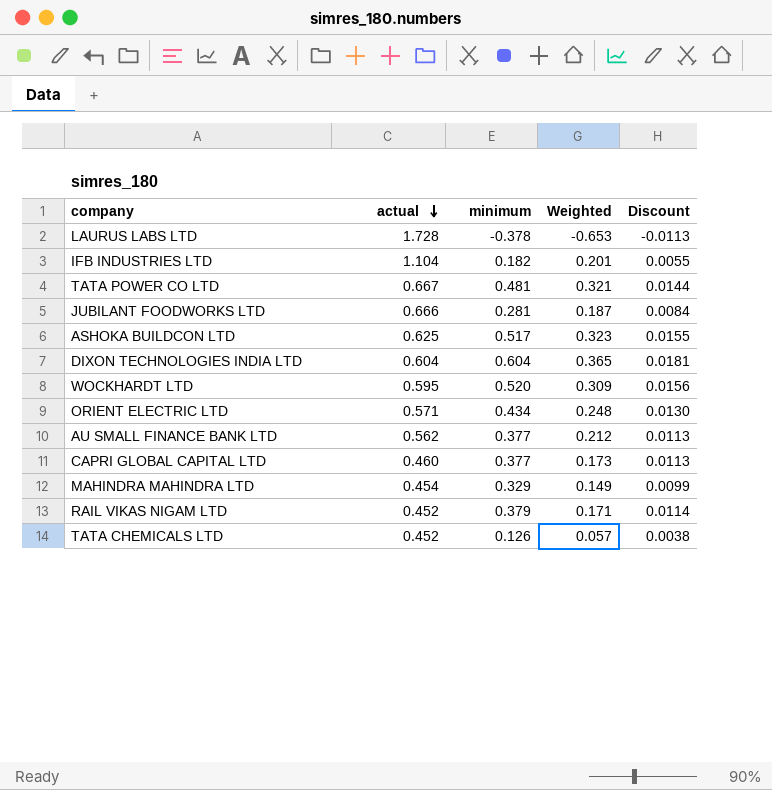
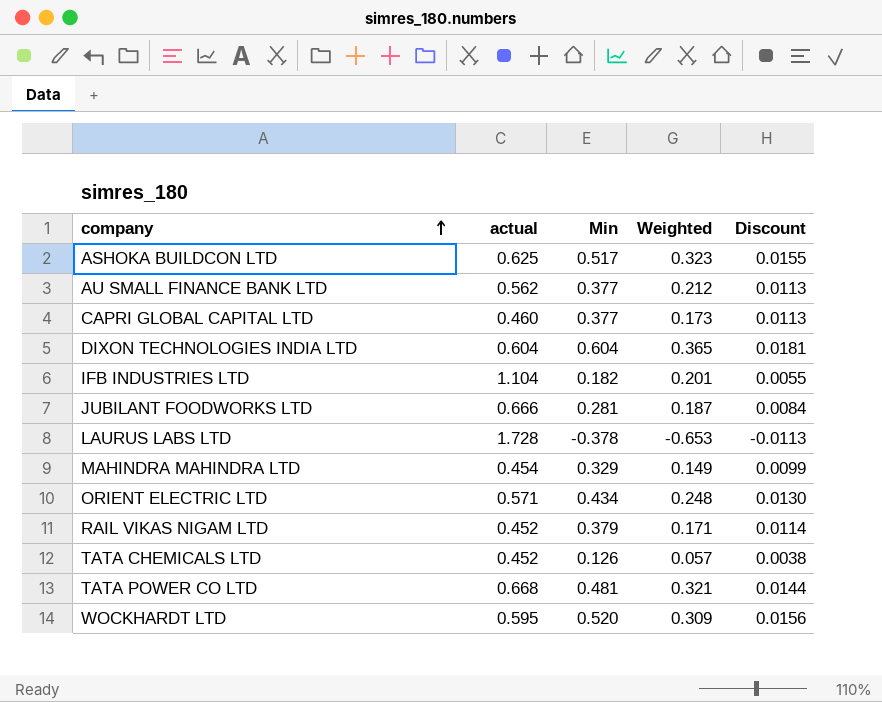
row order: actual descending -> company ascending
column name: minimum -> Min
TATA POWER CO LTD | actual: 0.667 -> 0.668

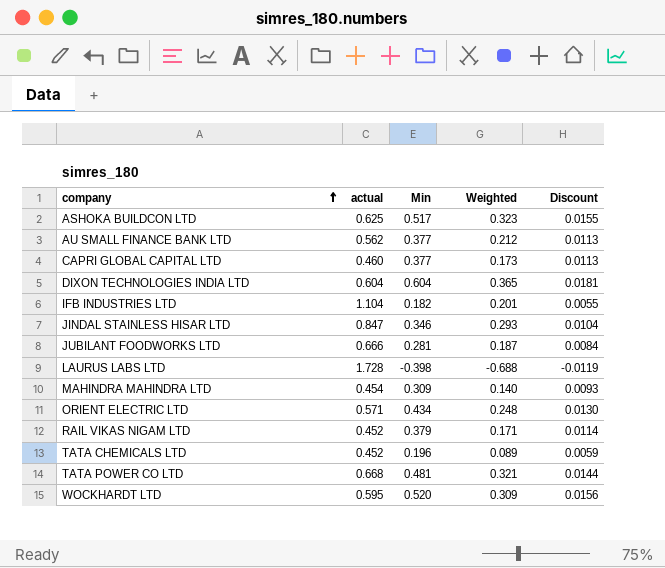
row JINDAL STAINLESS HISAR LTD: none -> 0.847 | 0.346 | 0.293 | 0.0104
LAURUS LABS LTD | Min: -0.378 -> -0.398
LAURUS LABS LTD | Weighted: -0.653 -> -0.688
LAURUS LABS LTD | Discount: -0.0113 -> -0.0119
MAHINDRA MAHINDRA LTD | Min: 0.329 -> 0.309
MAHINDRA MAHINDRA LTD | Weighted: 0.149 -> 0.140
MAHINDRA MAHINDRA LTD | Discount: 0.0099 -> 0.0093
TATA CHEMICALS LTD | Min: 0.126 -> 0.196
TATA CHEMICALS LTD | Weighted: 0.057 -> 0.089
TATA CHEMICALS LTD | Discount: 0.0038 -> 0.0059

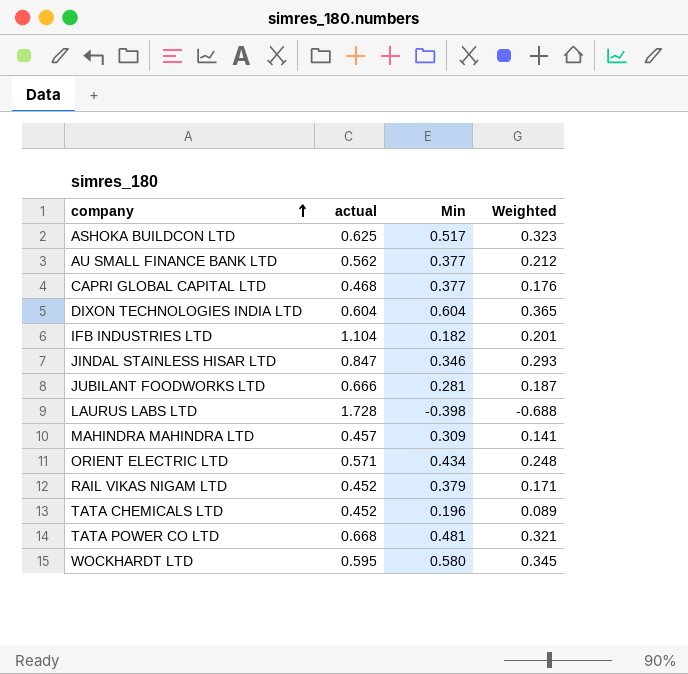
column Discount | formula: [Min] * 0.03 -> none
CAPRI GLOBAL CAPITAL LTD | actual: 0.460 -> 0.468
CAPRI GLOBAL CAPITAL LTD | Weighted: 0.173 -> 0.176
MAHINDRA MAHINDRA LTD | actual: 0.454 -> 0.457
MAHINDRA MAHINDRA LTD | Weighted: 0.140 -> 0.141
WOCKHARDT LTD | Min: 0.520 -> 0.580
WOCKHARDT LTD | Weighted: 0.309 -> 0.345

